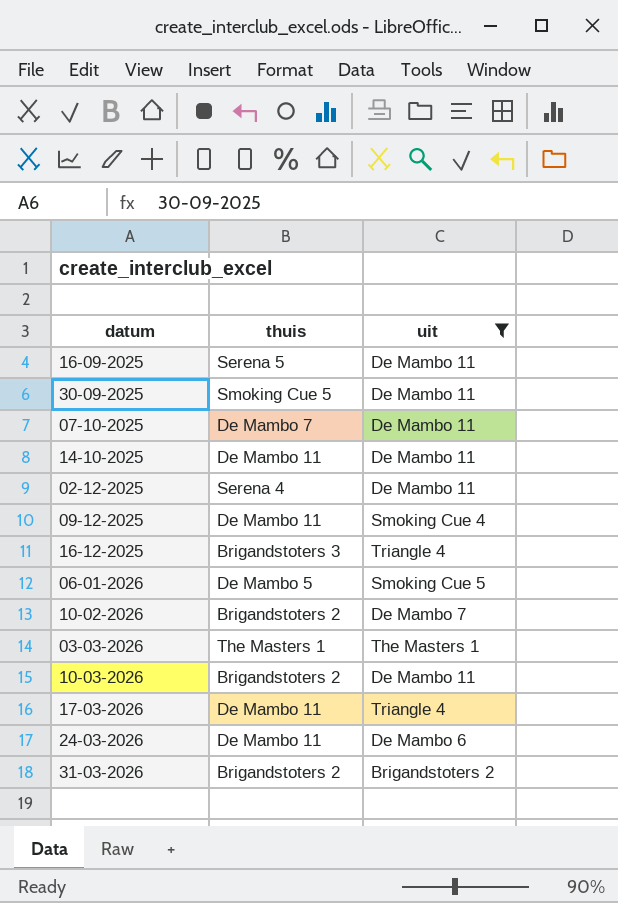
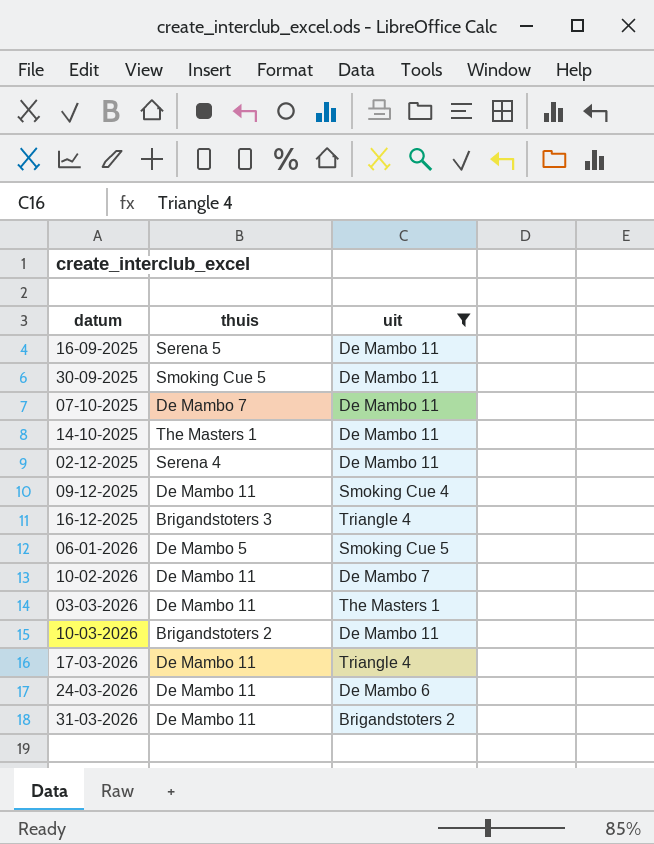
14-10-2025 | thuis: De Mambo 11 -> The Masters 1
10-02-2026 | thuis: Brigandstoters 2 -> De Mambo 11
03-03-2026 | thuis: The Masters 1 -> De Mambo 11
31-03-2026 | thuis: Brigandstoters 2 -> De Mambo 11

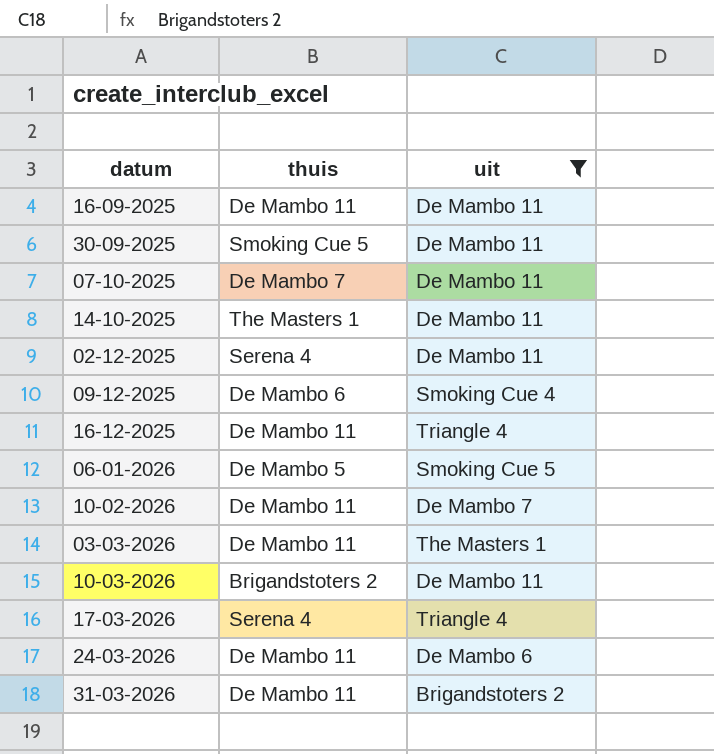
16-09-2025 | thuis: Serena 5 -> De Mambo 11
09-12-2025 | thuis: De Mambo 11 -> De Mambo 6
16-12-2025 | thuis: Brigandstoters 3 -> De Mambo 11
17-03-2026 | thuis: De Mambo 11 -> Serena 4

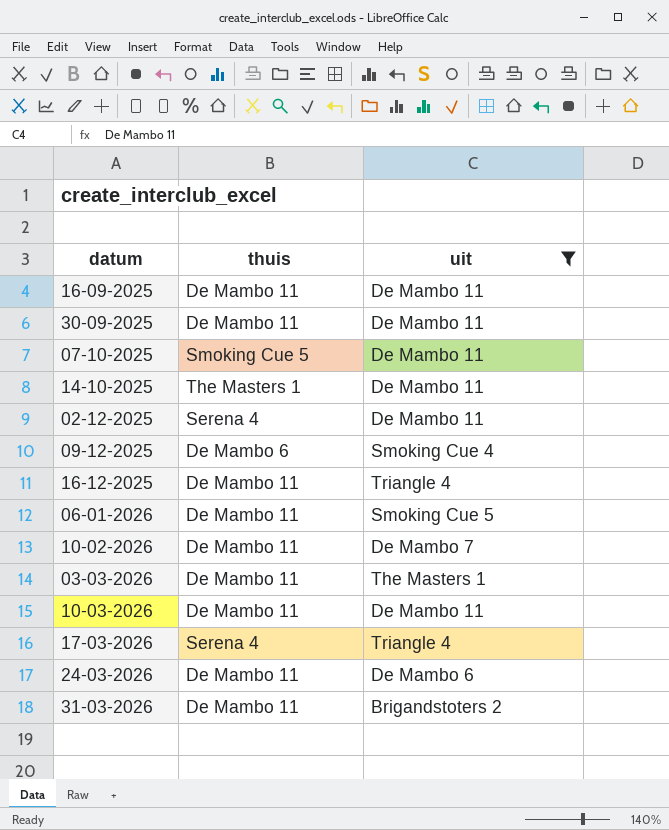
30-09-2025 | thuis: Smoking Cue 5 -> De Mambo 11
07-10-2025 | thuis: De Mambo 7 -> Smoking Cue 5
06-01-2026 | thuis: De Mambo 5 -> De Mambo 11
10-03-2026 | thuis: Brigandstoters 2 -> De Mambo 11

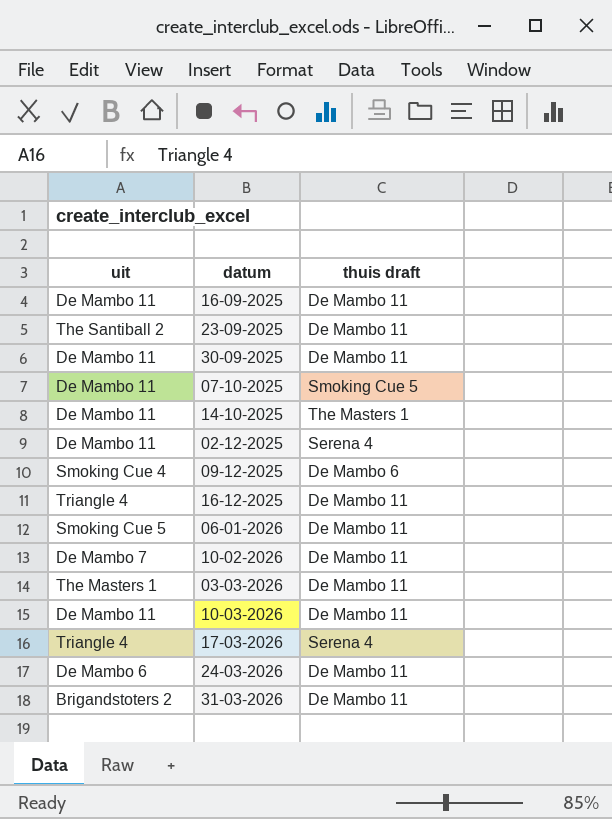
filter: uit != The Santiball 2 -> none
column uit | position: 3 -> 1
column name: thuis -> thuis draft

